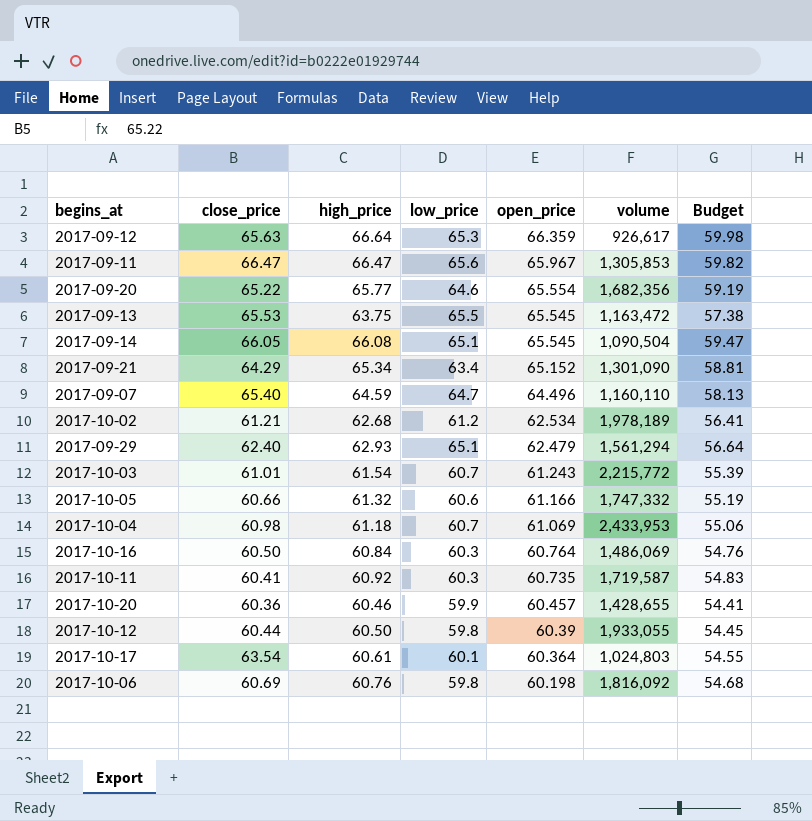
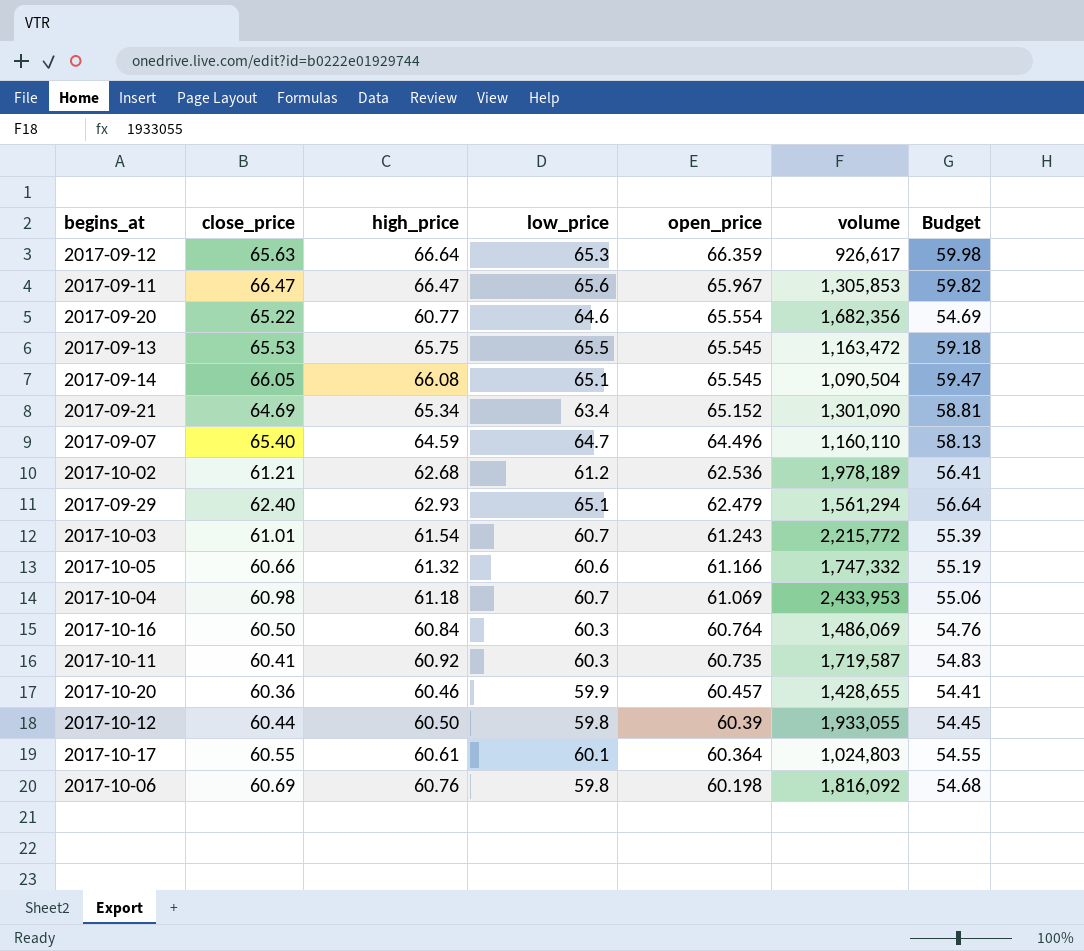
2017-09-20 | high_price: 65.77 -> 60.77
2017-09-20 | Budget: 59.19 -> 54.69
2017-09-13 | high_price: 63.75 -> 65.75
2017-09-13 | Budget: 57.38 -> 59.18
2017-09-21 | close_price: 64.29 -> 64.69
2017-10-02 | open_price: 62.534 -> 62.536
2017-10-17 | close_price: 63.54 -> 60.55

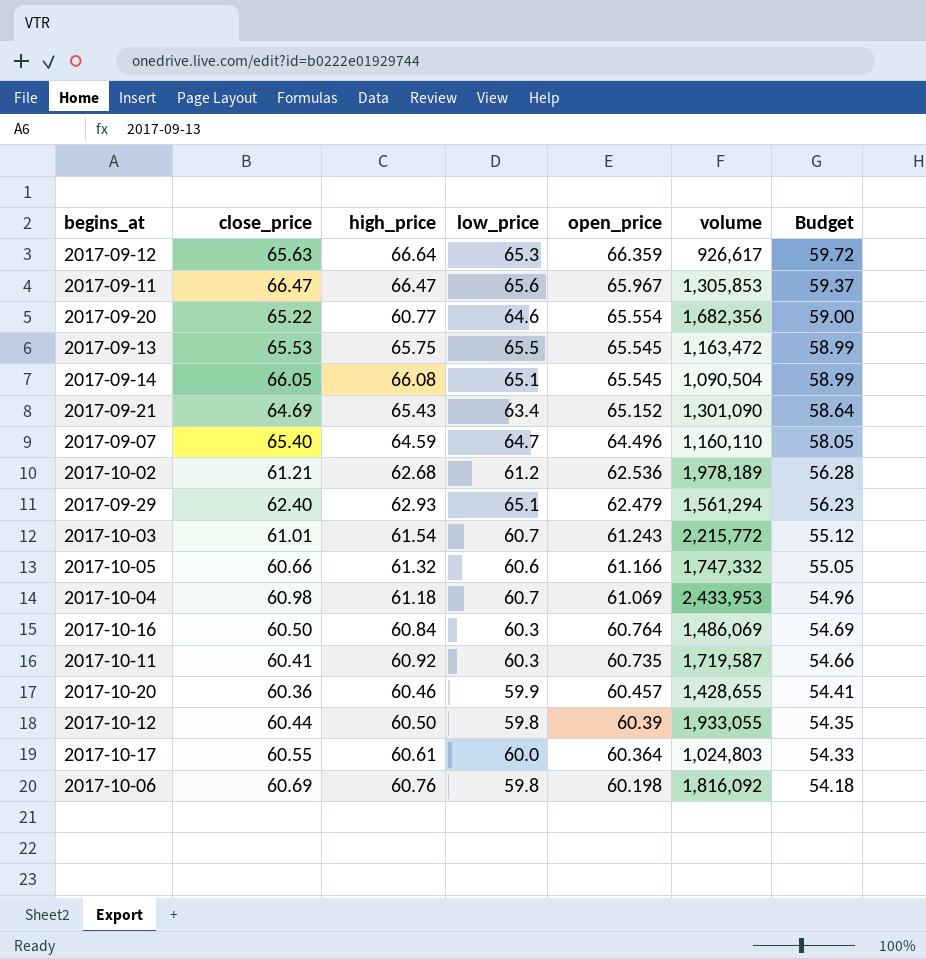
column Budget | formula: [high_price] * 0.9 -> [open_price] * 0.9
2017-09-21 | high_price: 65.34 -> 65.43
2017-10-17 | low_price: 60.1 -> 60.0

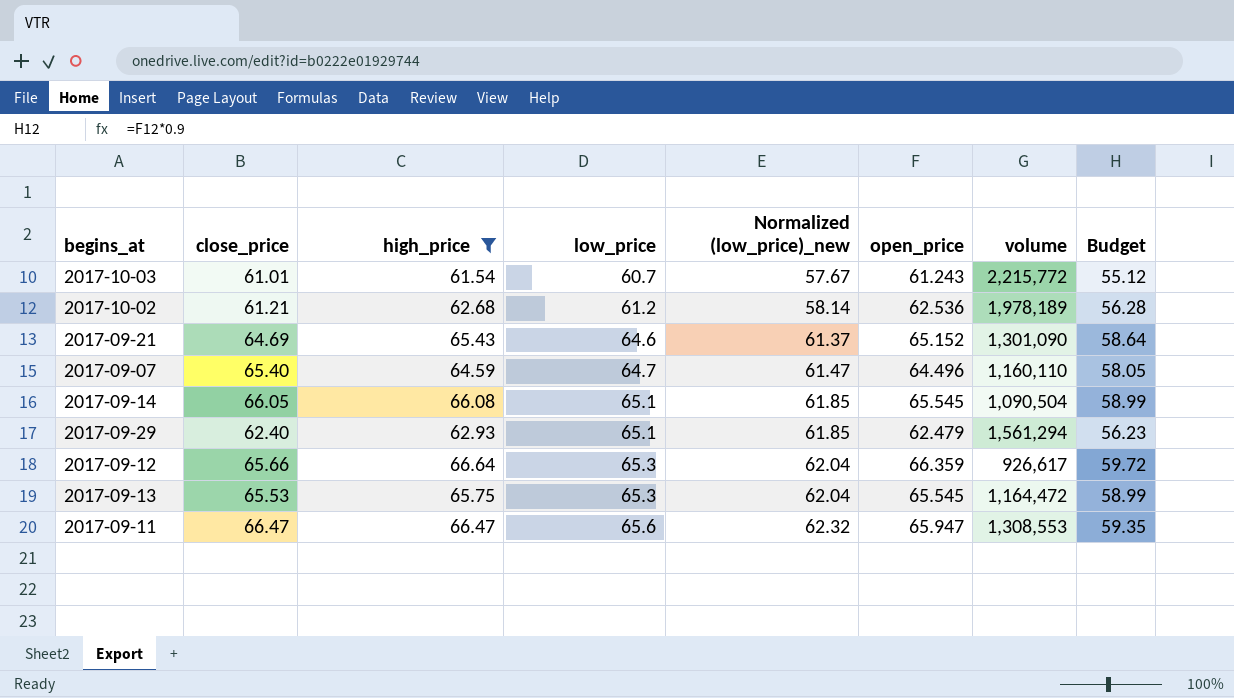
filter: none -> high_price >= 61.54
row order: open_price descending -> low_price ascending
column Normalized (low_price)_new | formula: none -> [low_price] * 0.95
2017-09-21 | low_price: 63.4 -> 64.6
2017-09-12 | close_price: 65.63 -> 65.66
2017-09-13 | low_price: 65.5 -> 65.3
2017-09-13 | volume: 1,163,472 -> 1,164,472
2017-09-11 | open_price: 65.967 -> 65.947
2017-09-11 | volume: 1,305,853 -> 1,308,553
2017-09-11 | Budget: 59.37 -> 59.35

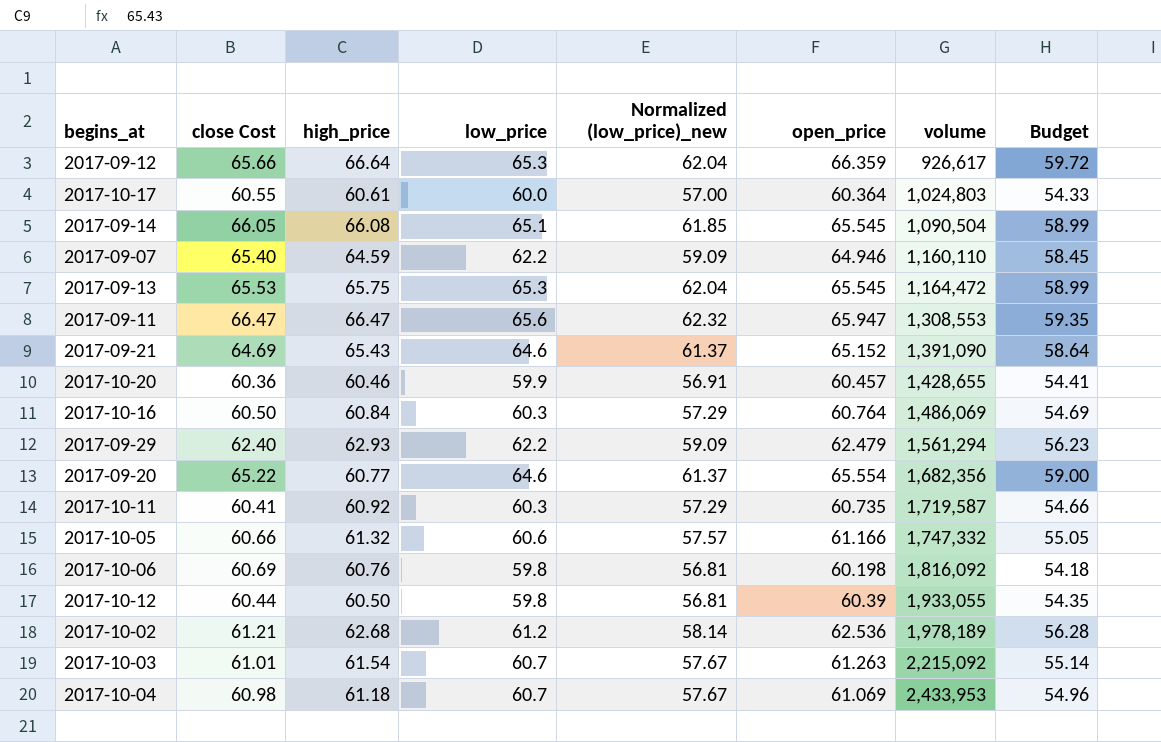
filter: high_price >= 61.54 -> none
row order: low_price ascending -> volume ascending
column name: close_price -> close Cost
2017-09-07 | low_price: 64.7 -> 62.2
2017-09-07 | Normalized (low_price)_new: 61.47 -> 59.09
2017-09-07 | open_price: 64.496 -> 64.946
2017-09-07 | Budget: 58.05 -> 58.45
2017-09-21 | volume: 1,301,090 -> 1,391,090
2017-09-29 | low_price: 65.1 -> 62.2
2017-09-29 | Normalized (low_price)_new: 61.85 -> 59.09
2017-10-03 | open_price: 61.243 -> 61.263
2017-10-03 | volume: 2,215,772 -> 2,215,092
2017-10-03 | Budget: 55.12 -> 55.14

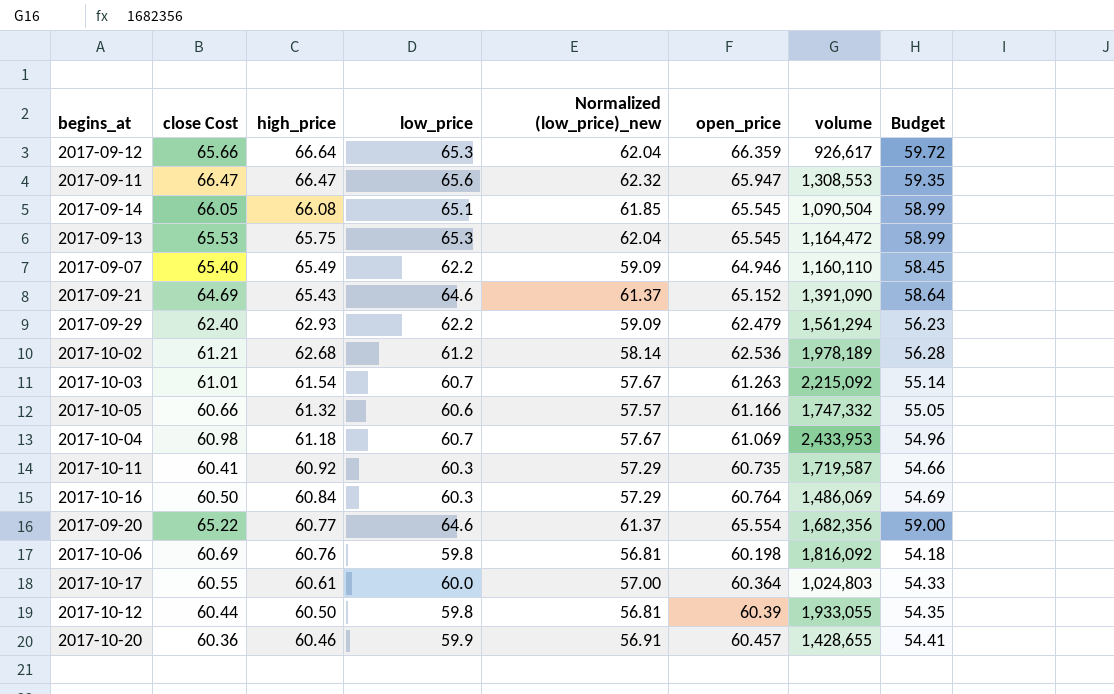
row order: volume ascending -> high_price descending
2017-09-07 | high_price: 64.59 -> 65.49

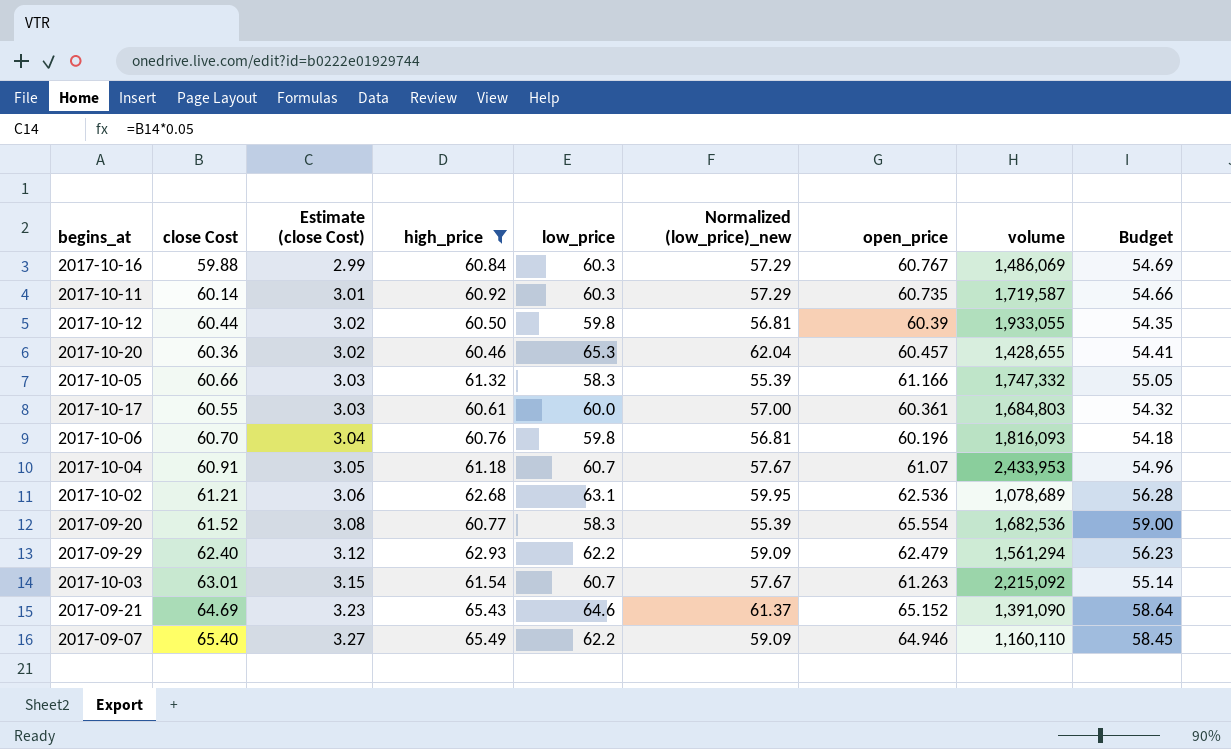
filter: none -> high_price <= 65.49
row order: high_price descending -> Estimate (close Cost) ascending
column Estimate (close Cost) | formula: none -> [close Cost] * 0.05
2017-10-16 | close Cost: 60.50 -> 59.88
2017-10-16 | open_price: 60.764 -> 60.767
2017-10-11 | close Cost: 60.41 -> 60.14
2017-10-20 | low_price: 59.9 -> 65.3
2017-10-20 | Normalized (low_price)_new: 56.91 -> 62.04
2017-10-05 | low_price: 60.6 -> 58.3
2017-10-05 | Normalized (low_price)_new: 57.57 -> 55.39
2017-10-17 | open_price: 60.364 -> 60.361
2017-10-17 | volume: 1,024,803 -> 1,684,803
2017-10-17 | Budget: 54.33 -> 54.32
2017-10-06 | close Cost: 60.69 -> 60.70
2017-10-06 | open_price: 60.198 -> 60.196
2017-10-06 | volume: 1,816,092 -> 1,816,093
2017-10-04 | close Cost: 60.98 -> 60.91
2017-10-04 | open_price: 61.069 -> 61.07
2017-10-02 | low_price: 61.2 -> 63.1
2017-10-02 | Normalized (low_price)_new: 58.14 -> 59.95
2017-10-02 | volume: 1,978,189 -> 1,078,689
2017-09-20 | close Cost: 65.22 -> 61.52
2017-09-20 | low_price: 64.6 -> 58.3
2017-09-20 | Normalized (low_price)_new: 61.37 -> 55.39
2017-09-20 | volume: 1,682,356 -> 1,682,536
2017-10-03 | close Cost: 61.01 -> 63.01

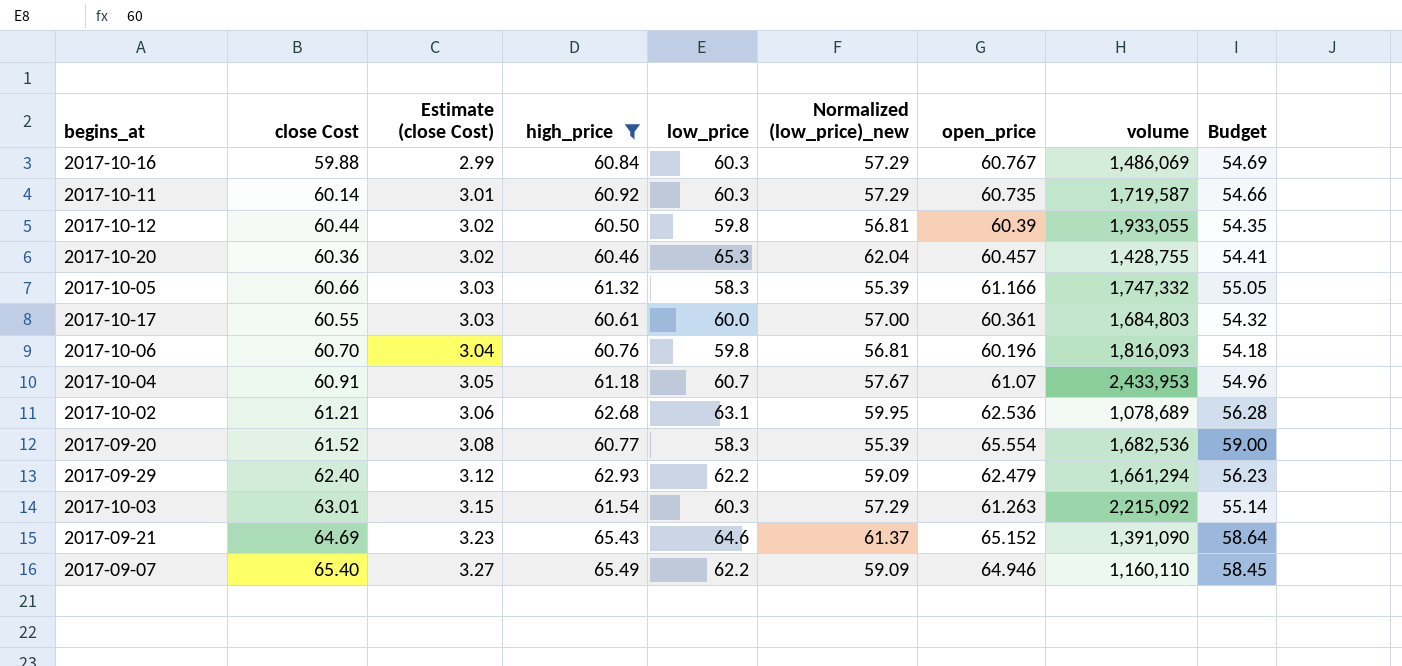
2017-10-20 | volume: 1,428,655 -> 1,428,755
2017-09-29 | volume: 1,561,294 -> 1,661,294
2017-10-03 | low_price: 60.7 -> 60.3
2017-10-03 | Normalized (low_price)_new: 57.67 -> 57.29

